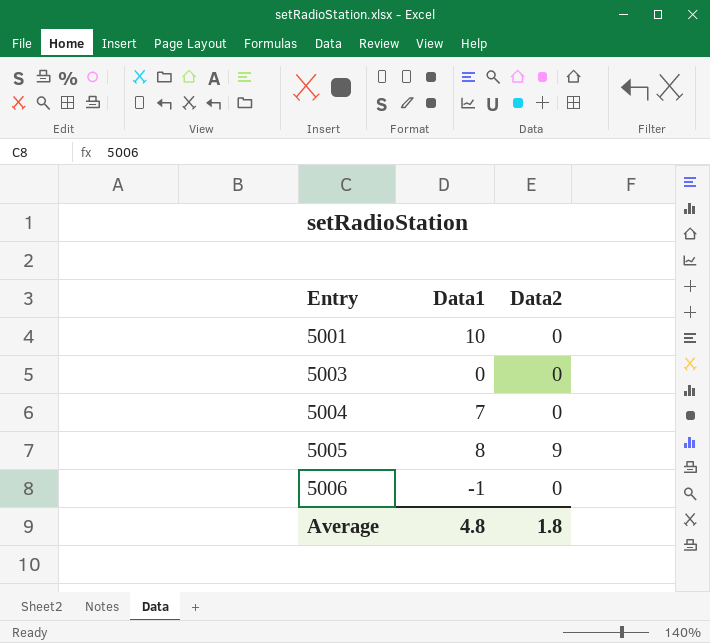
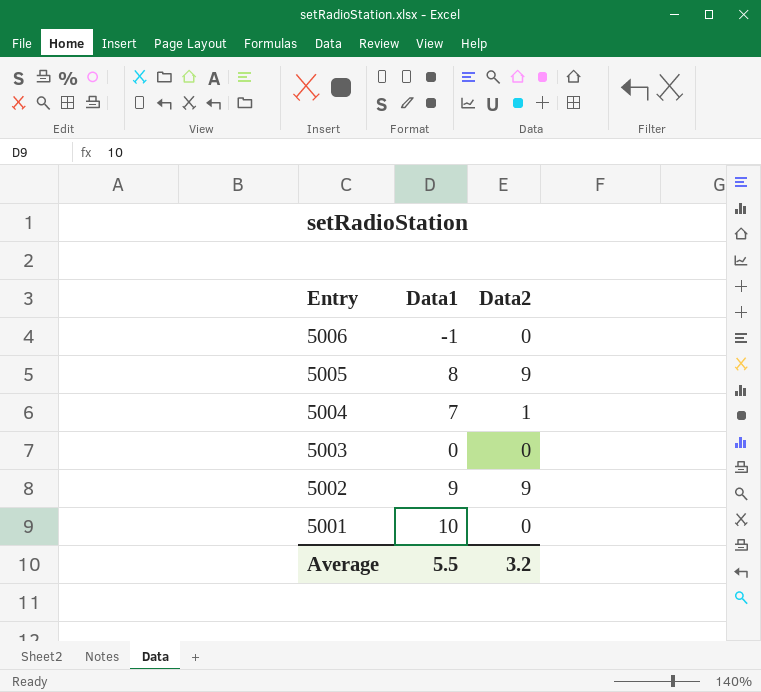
row order: Entry ascending -> Entry descending
5004 | Data2: 0 -> 1
row 5002: none -> 9 | 9
Average | Data1: 4.8 -> 5.5
Average | Data2: 1.8 -> 3.2

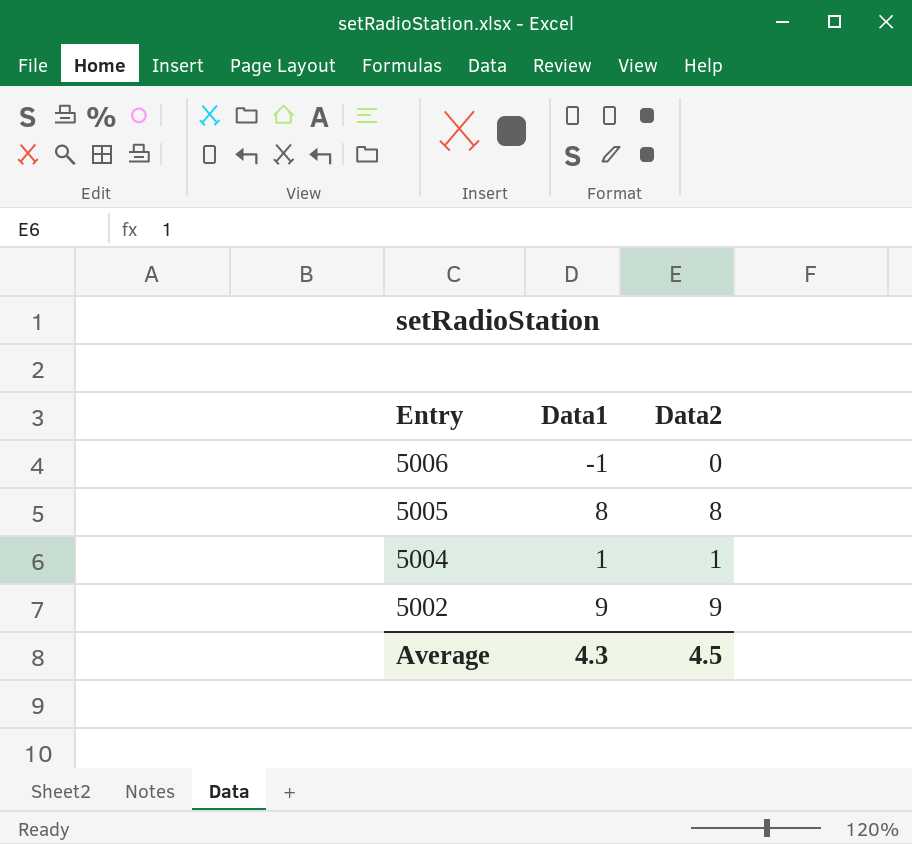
row 5003: 0 | 0 -> none
row 5001: 10 | 0 -> none
5005 | Data2: 9 -> 8
5004 | Data1: 7 -> 1
Average | Data1: 5.5 -> 4.3
Average | Data2: 3.2 -> 4.5

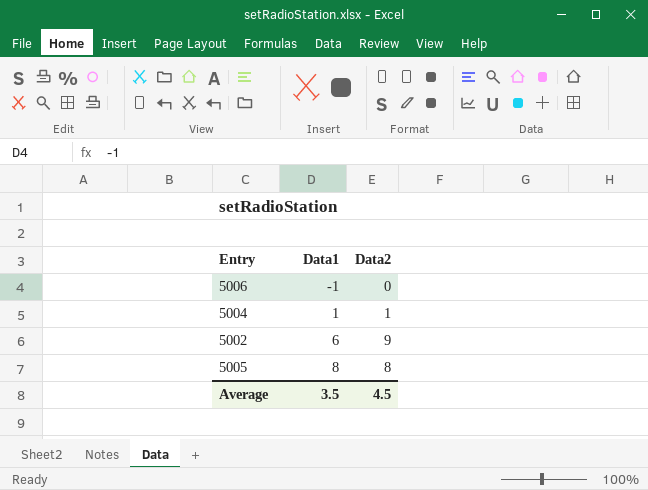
row order: Entry descending -> Data1 ascending
5002 | Data1: 9 -> 6
Average | Data1: 4.3 -> 3.5

